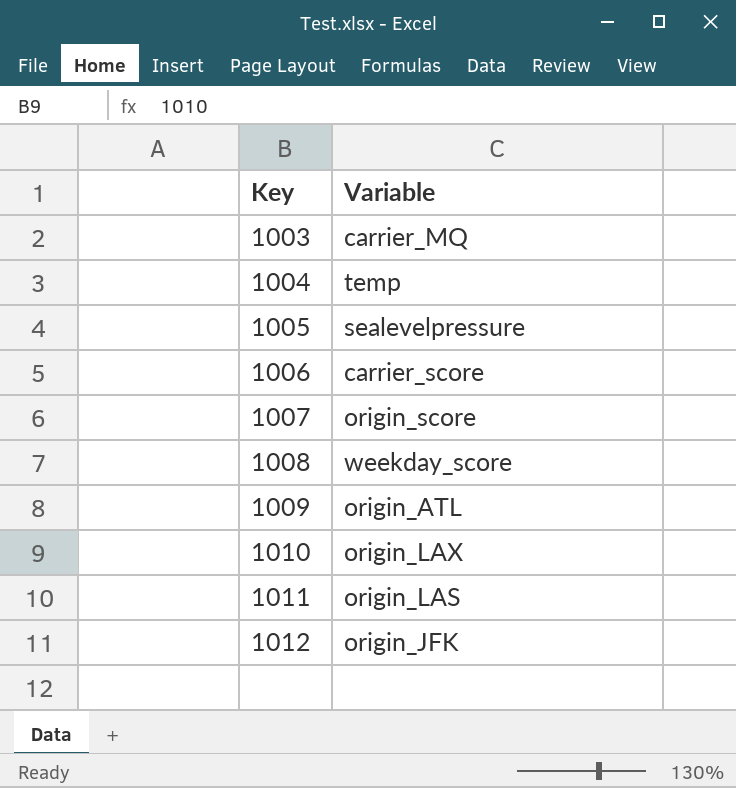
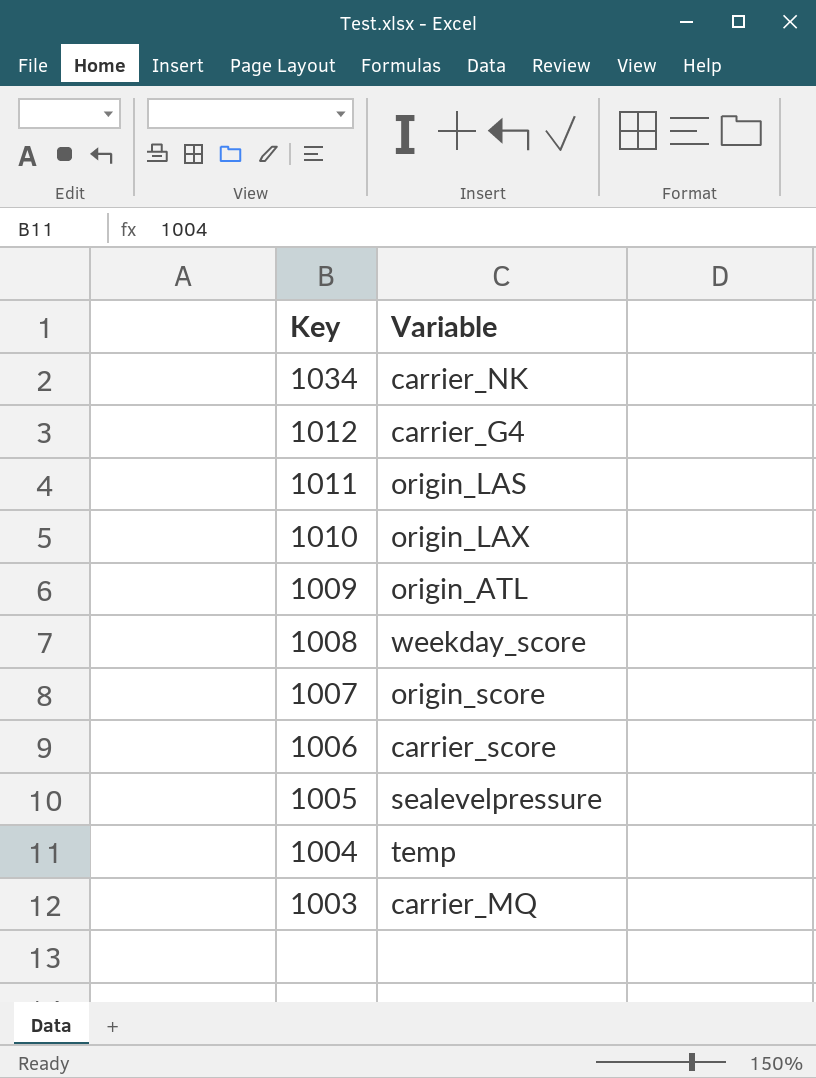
row order: Key ascending -> Key descending
row 1034: none -> carrier_NK
1012 | Variable: origin_JFK -> carrier_G4

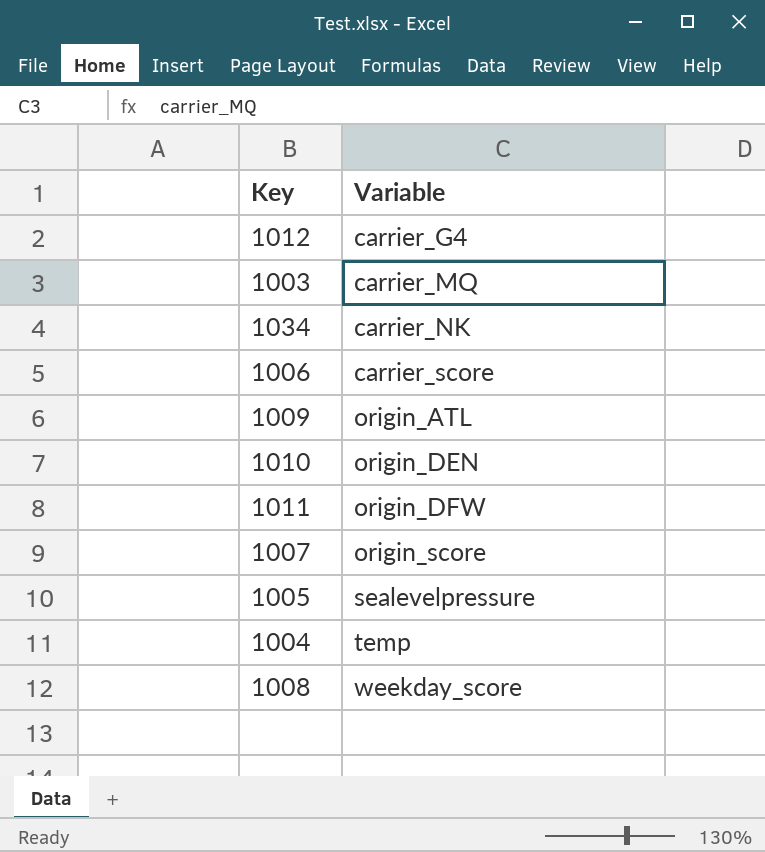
row order: Key descending -> Variable ascending
1010 | Variable: origin_LAX -> origin_DEN
1011 | Variable: origin_LAS -> origin_DFW

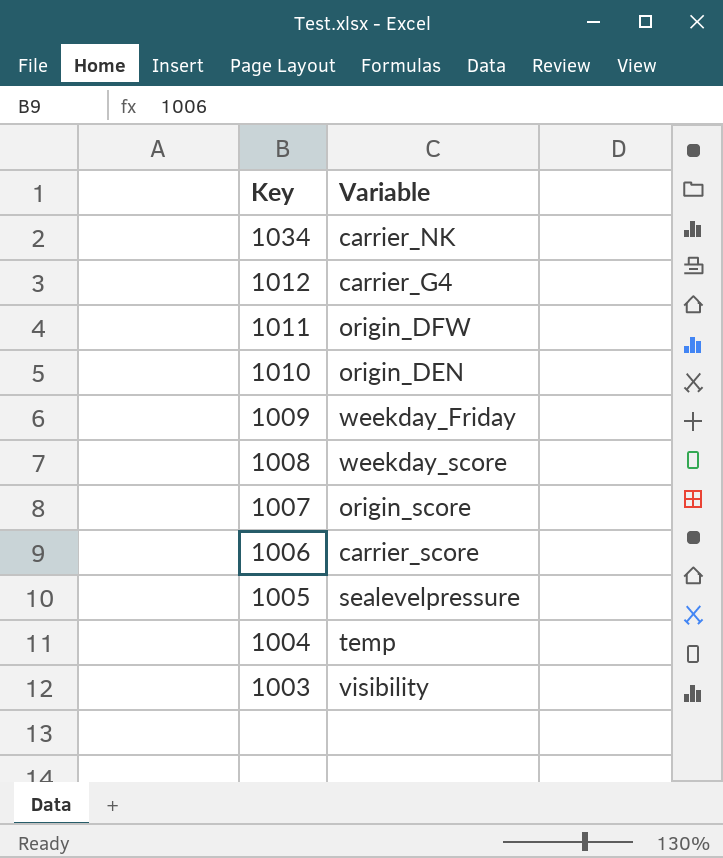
row order: Variable ascending -> Key descending
1009 | Variable: origin_ATL -> weekday_Friday
1003 | Variable: carrier_MQ -> visibility

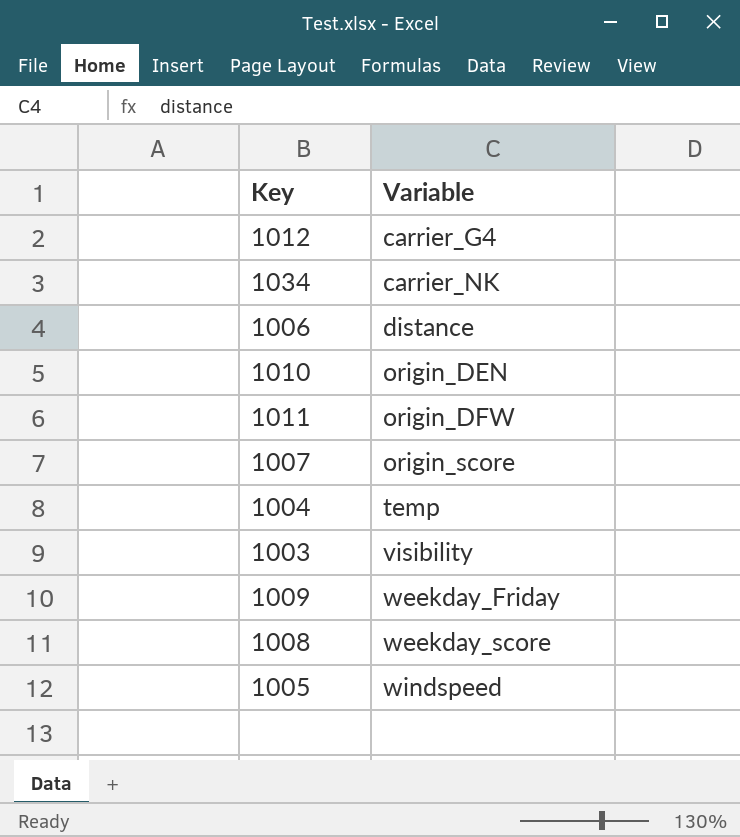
row order: Key descending -> Variable ascending
1006 | Variable: carrier_score -> distance
1005 | Variable: sealevelpressure -> windspeed

